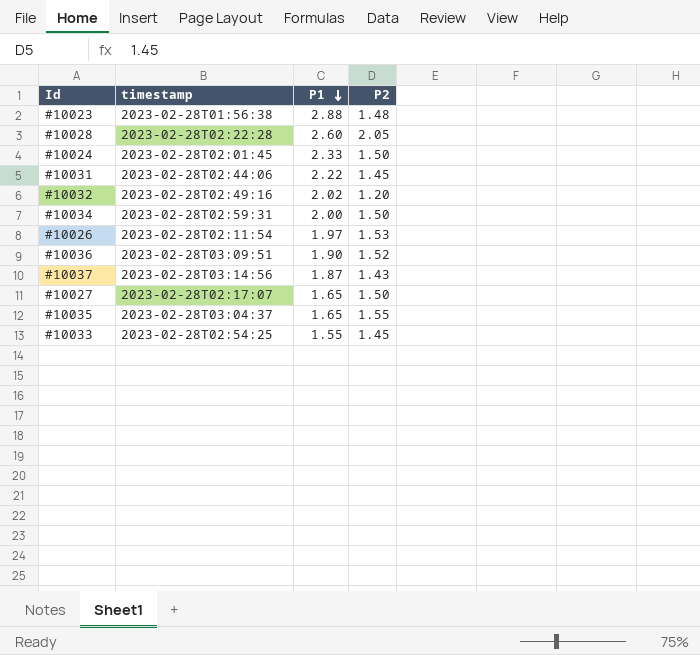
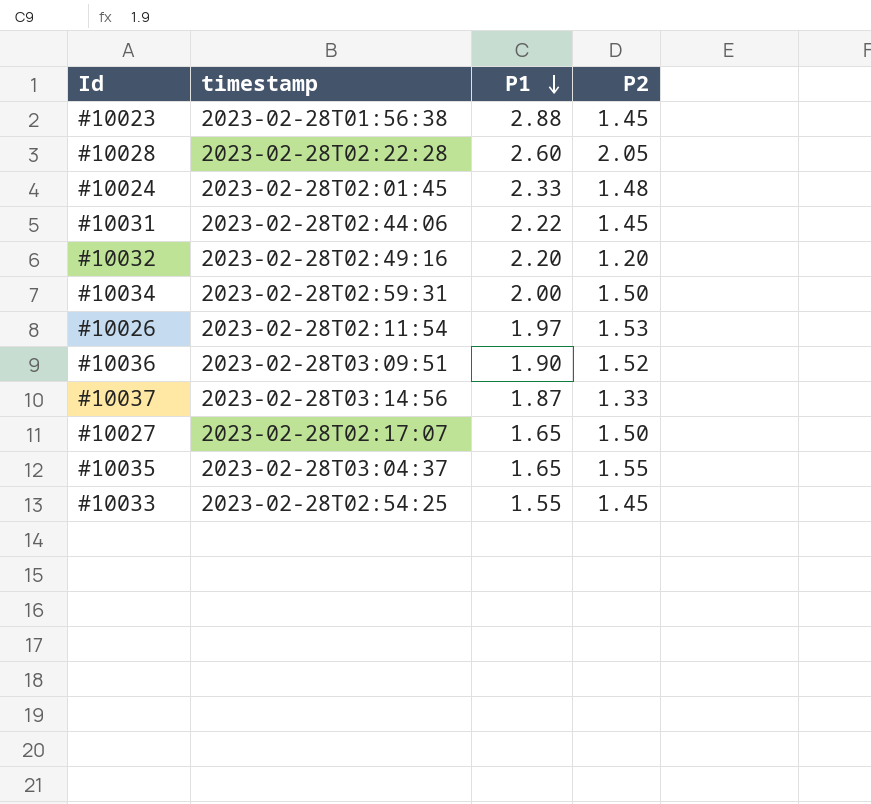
#10023 | P2: 1.48 -> 1.45
#10024 | P2: 1.50 -> 1.48
#10032 | P1: 2.02 -> 2.20
#10037 | P2: 1.43 -> 1.33

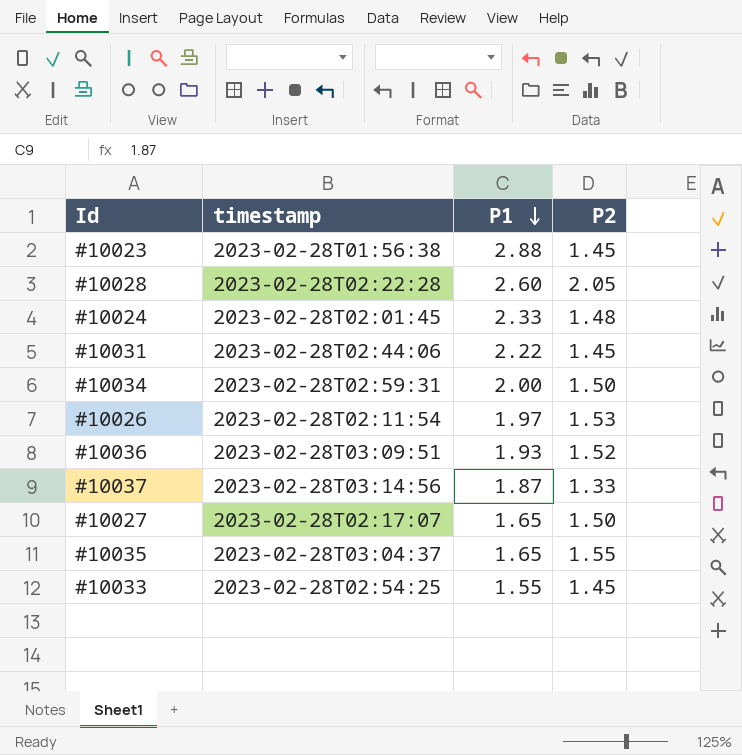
row #10032: 2023-02-28T02:49:16 | 2.20 | 1.20 -> none
#10036 | P1: 1.90 -> 1.93

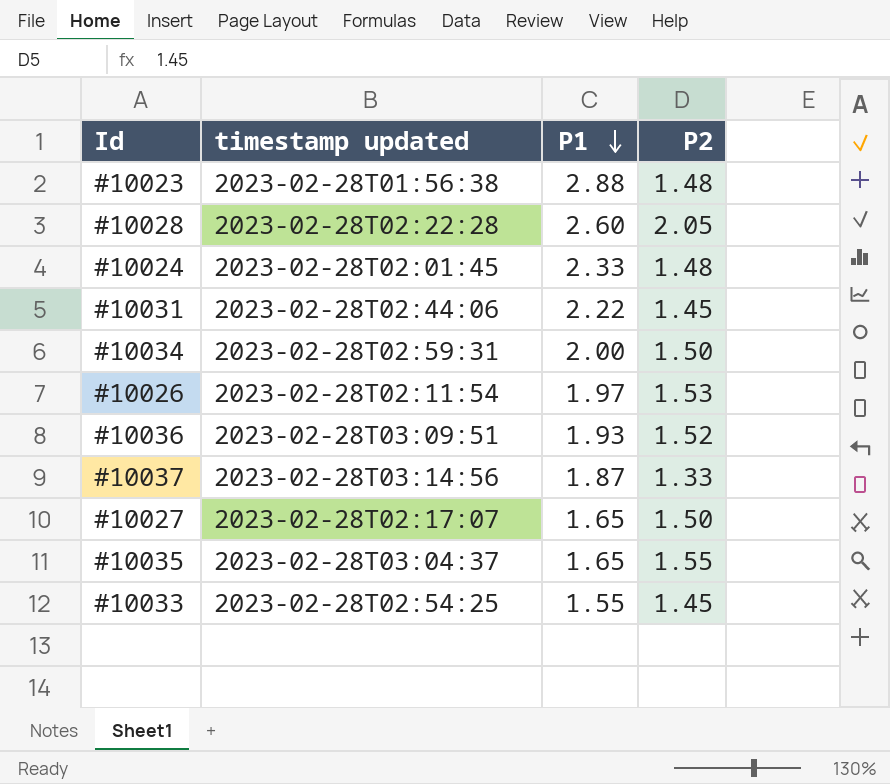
column name: timestamp -> timestamp updated
#10023 | P2: 1.45 -> 1.48

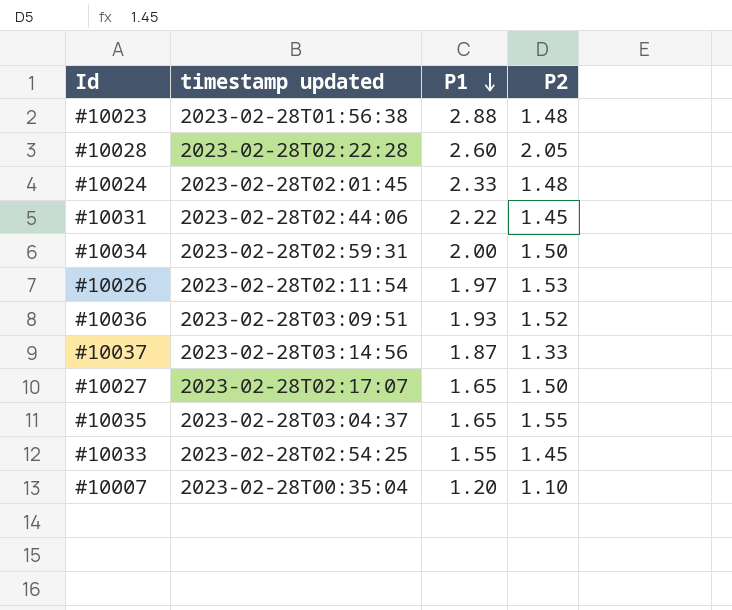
row #10007: none -> 2023-02-28T00:35:04 | 1.20 | 1.10

